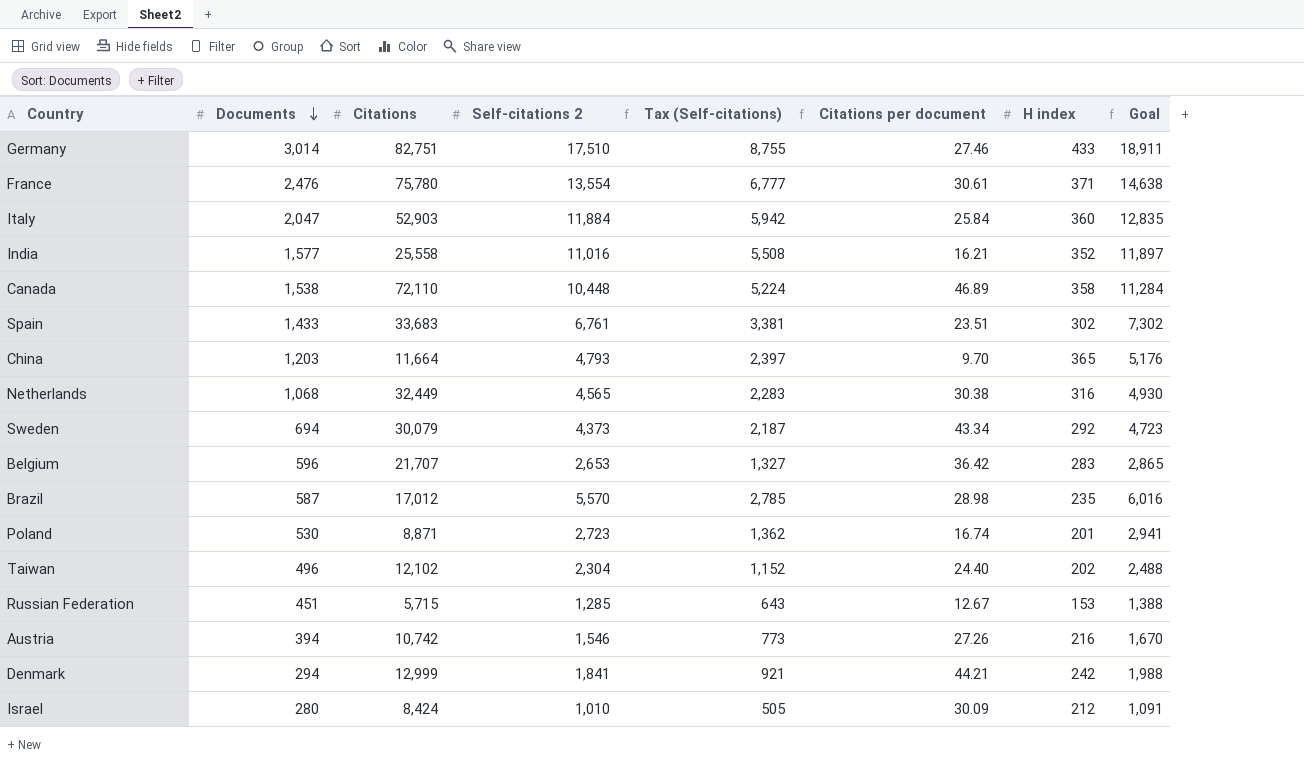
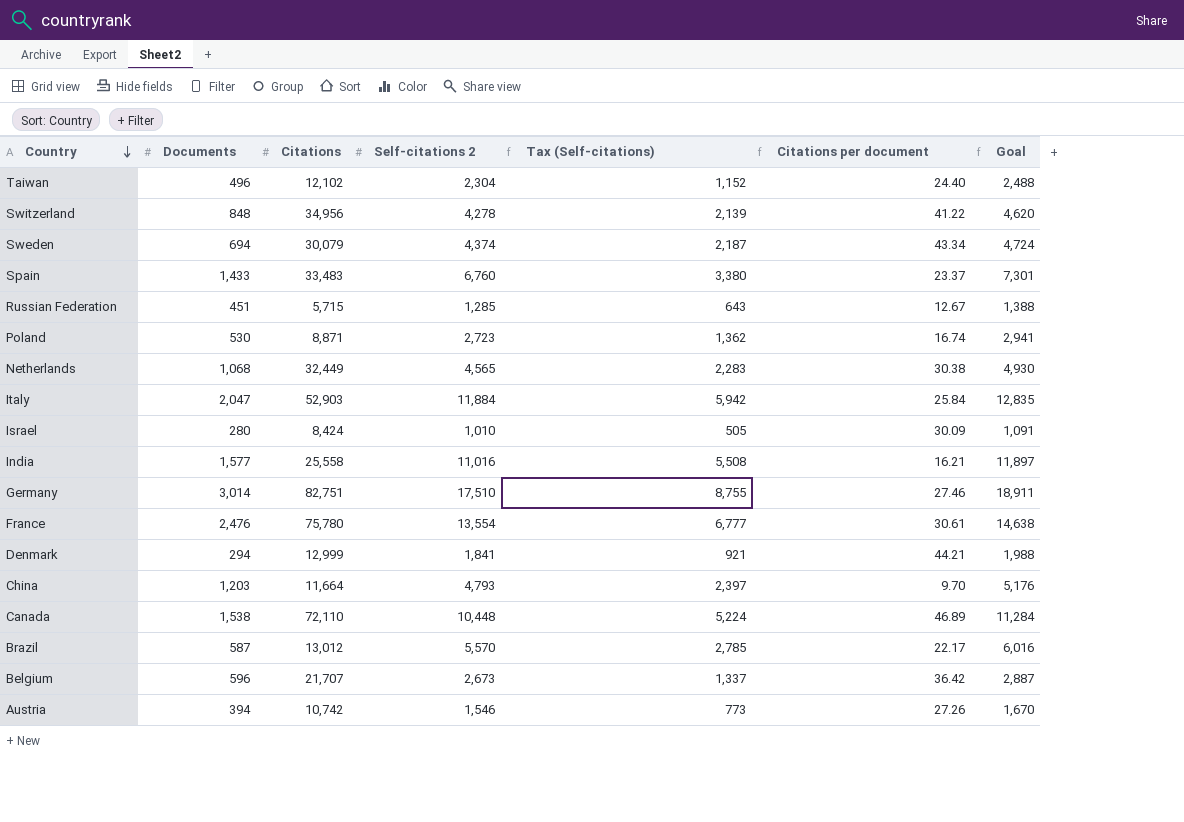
row order: Documents descending -> Country descending
column H index | position: 7 -> none
row Switzerland: none -> 848 | 34,956 | 4,278 | 2,139 | 41.22 | 4,620
Sweden | Self-citations 2: 4,373 -> 4,374
Sweden | Goal: 4,723 -> 4,724
Spain | Citations: 33,683 -> 33,483
Spain | Self-citations 2: 6,761 -> 6,760
Spain | Tax (Self-citations): 3,381 -> 3,380
Spain | Citations per document: 23.51 -> 23.37
Spain | Goal: 7,302 -> 7,301
Brazil | Citations: 17,012 -> 13,012
Brazil | Citations per document: 28.98 -> 22.17
Belgium | Self-citations 2: 2,653 -> 2,673
Belgium | Tax (Self-citations): 1,327 -> 1,337
Belgium | Goal: 2,865 -> 2,887

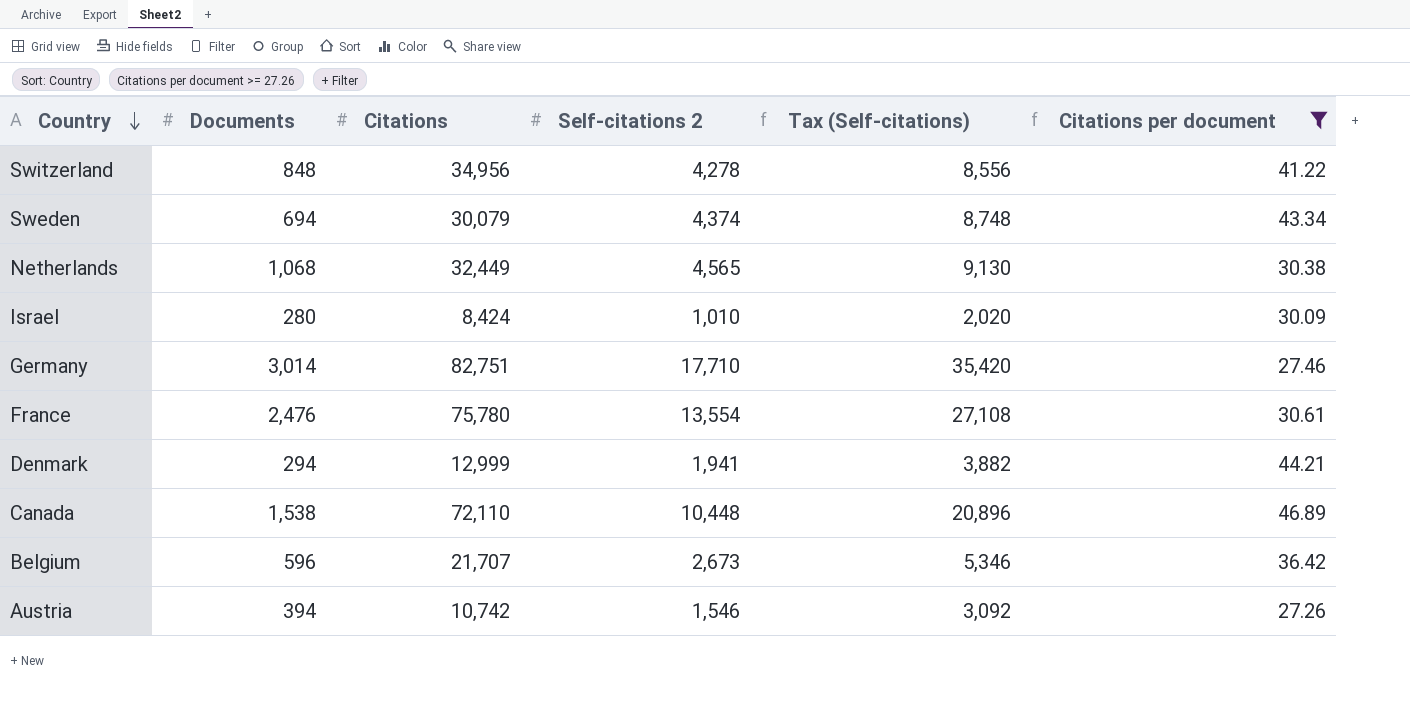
filter: none -> Citations per document >= 27.26
column Goal | formula: [Self-citations 2] * 1.08 -> none
column Tax (Self-citations) | formula: [Self-citations 2] * 0.5 -> [Self-citations 2] * 2
Germany | Self-citations 2: 17,510 -> 17,710
Denmark | Self-citations 2: 1,841 -> 1,941

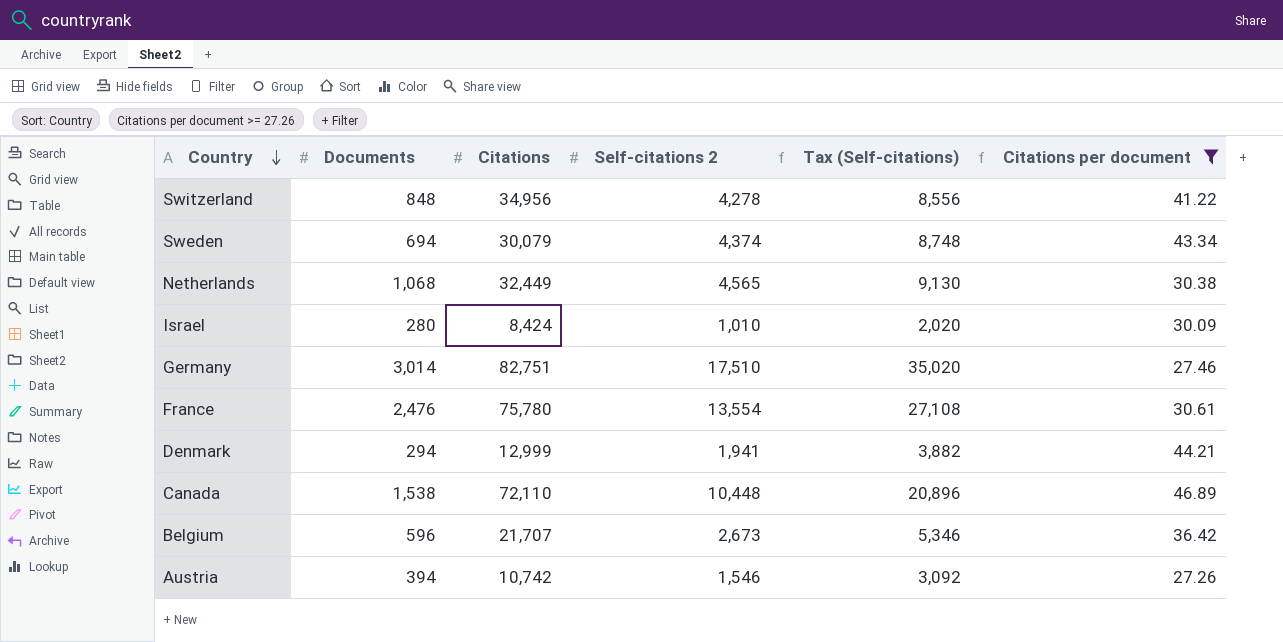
Germany | Self-citations 2: 17,710 -> 17,510
Germany | Tax (Self-citations): 35,420 -> 35,020

